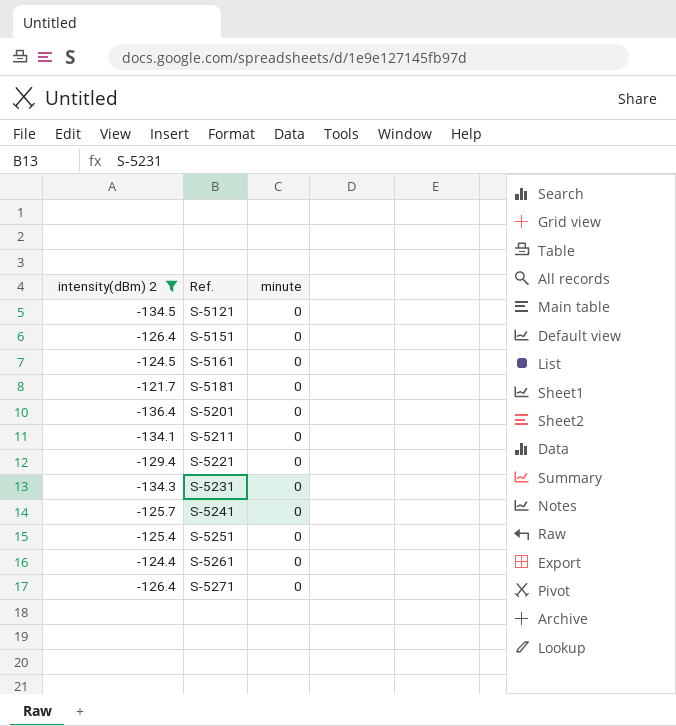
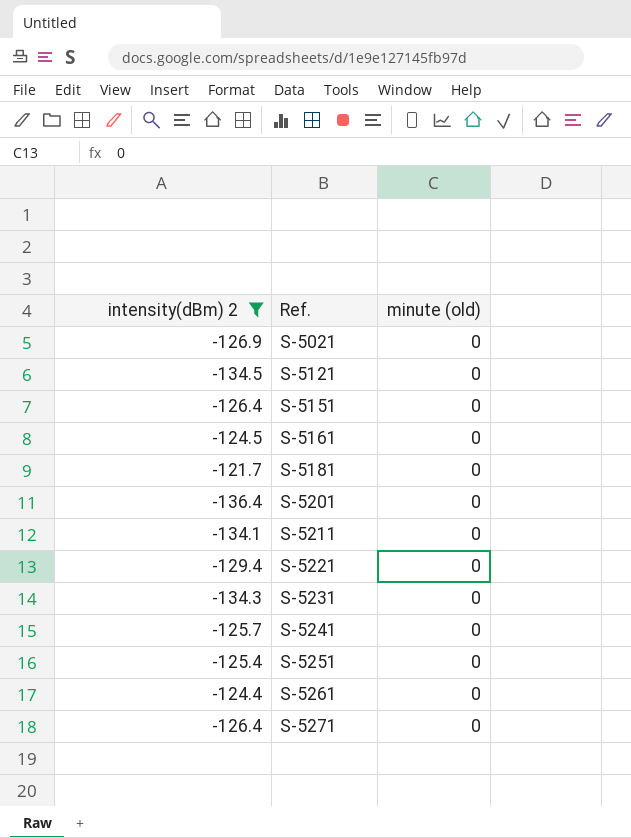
column name: minute -> minute (old)
row S-5021: none -> -126.9 | 0

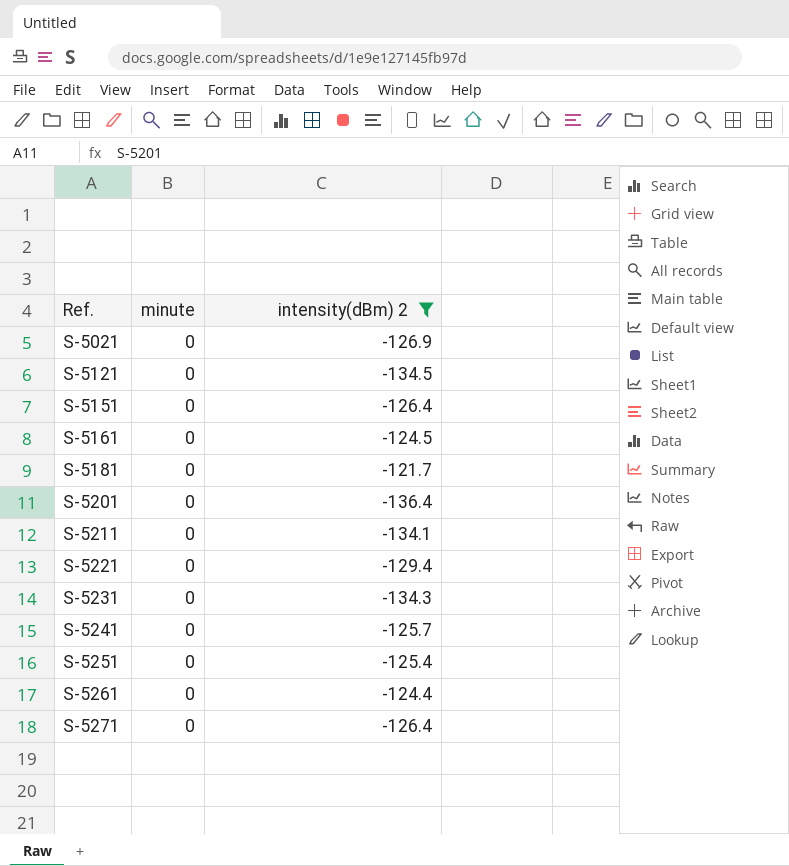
column name: minute (old) -> minute
column intensity(dBm) 2 | position: 1 -> 3

